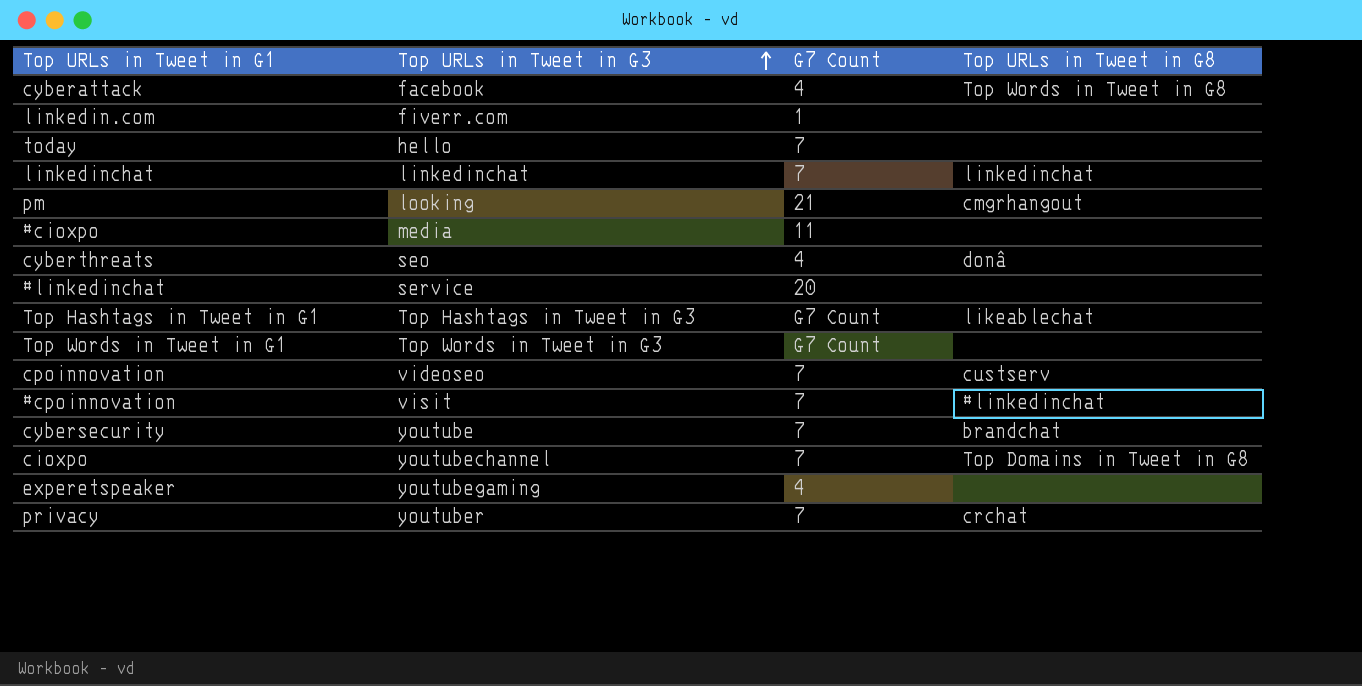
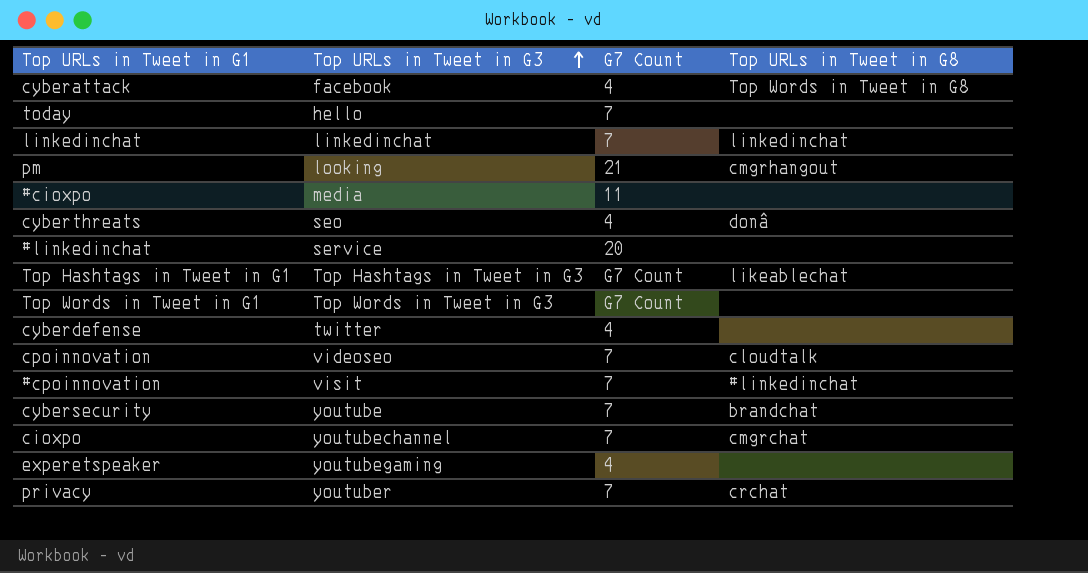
row linkedin.com: fiverr.com | 1 | none -> none
row cyberdefense: none -> twitter | 4 | none
cpoinnovation | Top URLs in Tweet in G8: custserv -> cloudtalk
cioxpo | Top URLs in Tweet in G8: Top Domains in Tweet in G8 -> cmgrchat

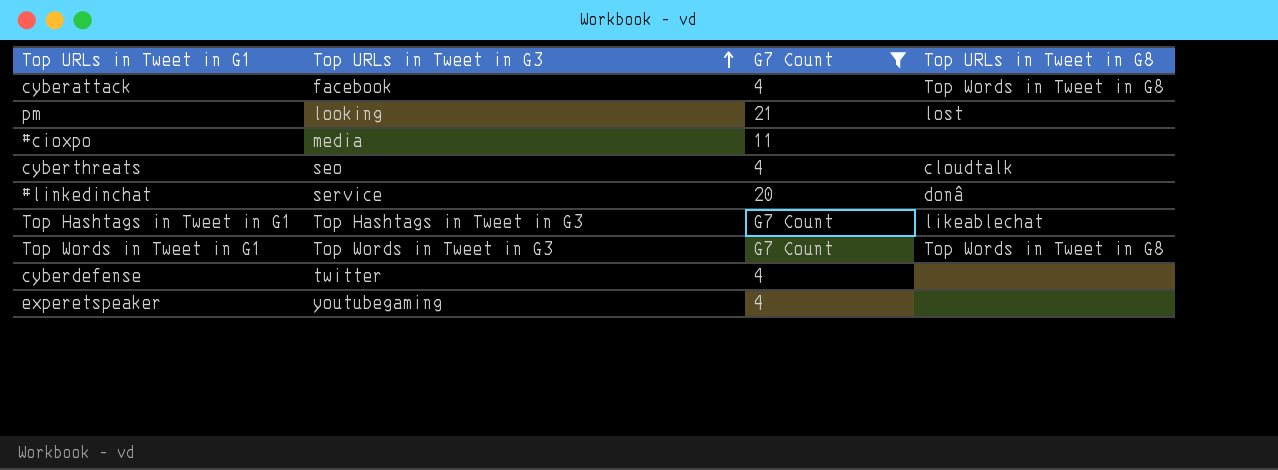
filter: none -> G7 Count != 7
pm | Top URLs in Tweet in G8: cmgrhangout -> lost
cyberthreats | Top URLs in Tweet in G8: donâ -> cloudtalk
#linkedinchat | Top URLs in Tweet in G8: none -> donâ
Top Words in Tweet in G1 | Top URLs in Tweet in G8: none -> Top Words in Tweet in G8

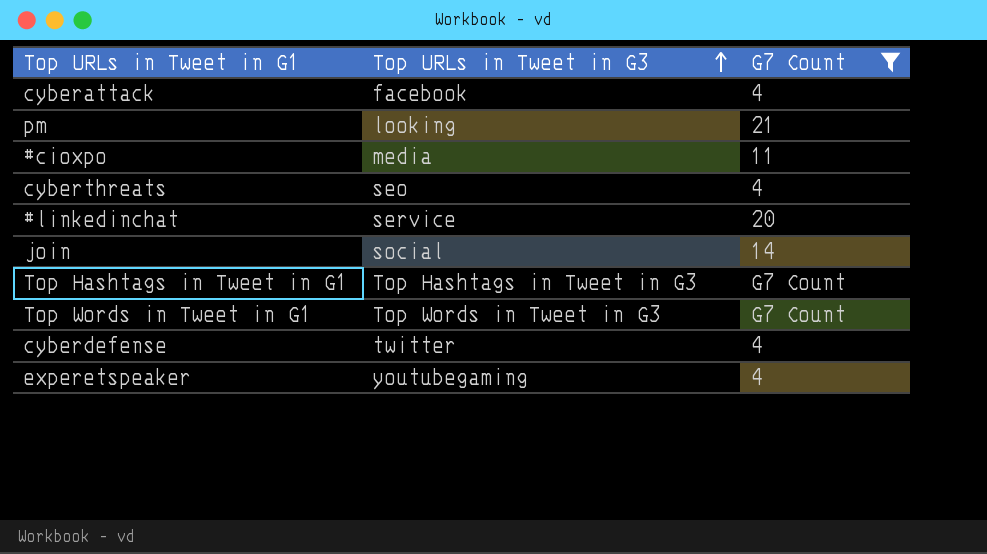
column Top URLs in Tweet in G8 | position: 4 -> none
row join: none -> social | 14

